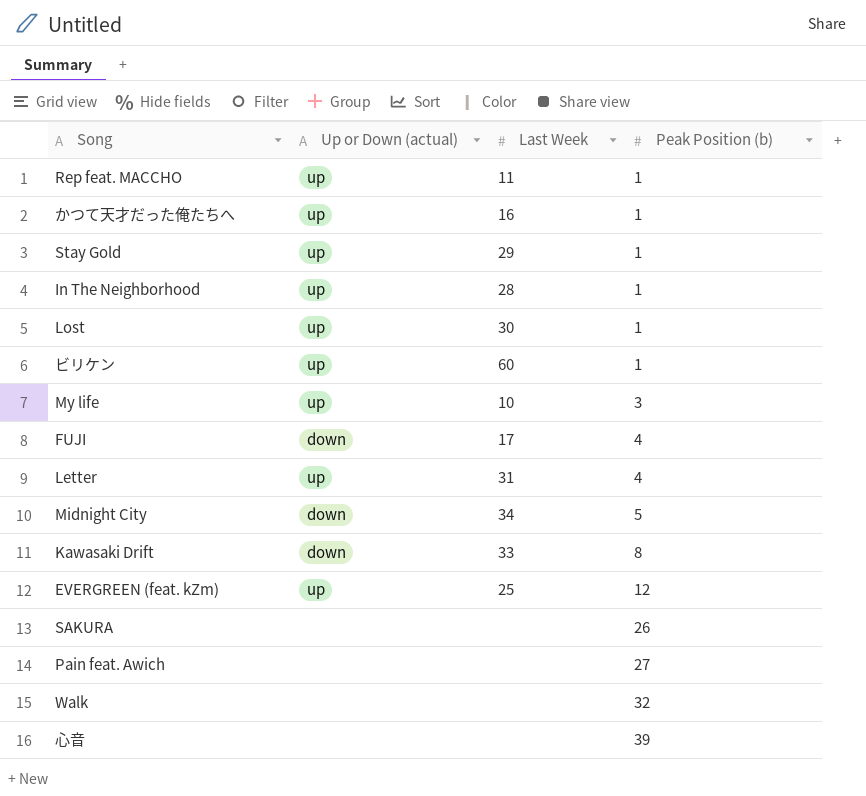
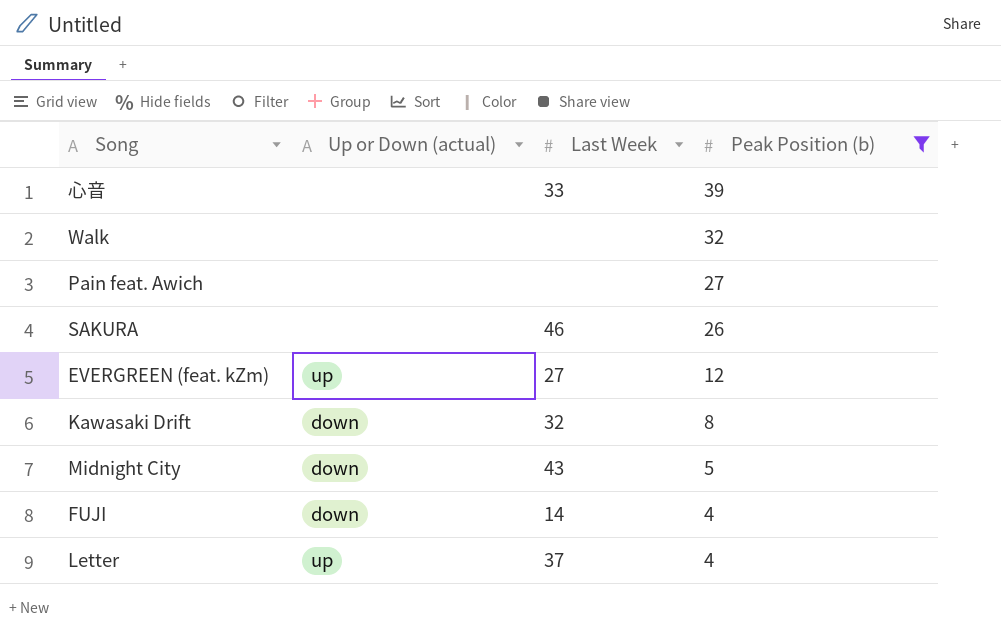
filter: none -> Peak Position (b) >= 4
row order: Peak Position (b) ascending -> Peak Position (b) descending
心音 | Last Week: none -> 33
SAKURA | Last Week: none -> 46
EVERGREEN (feat. kZm) | Last Week: 25 -> 27
Kawasaki Drift | Last Week: 33 -> 32
Midnight City | Last Week: 34 -> 43
FUJI | Last Week: 17 -> 14
Letter | Last Week: 31 -> 37

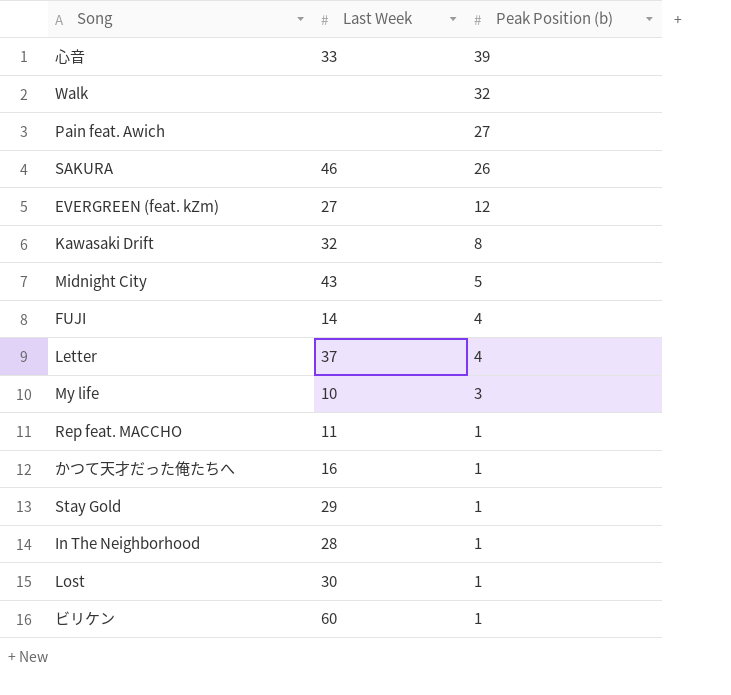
filter: Peak Position (b) >= 4 -> none
column Up or Down (actual) | position: 2 -> none

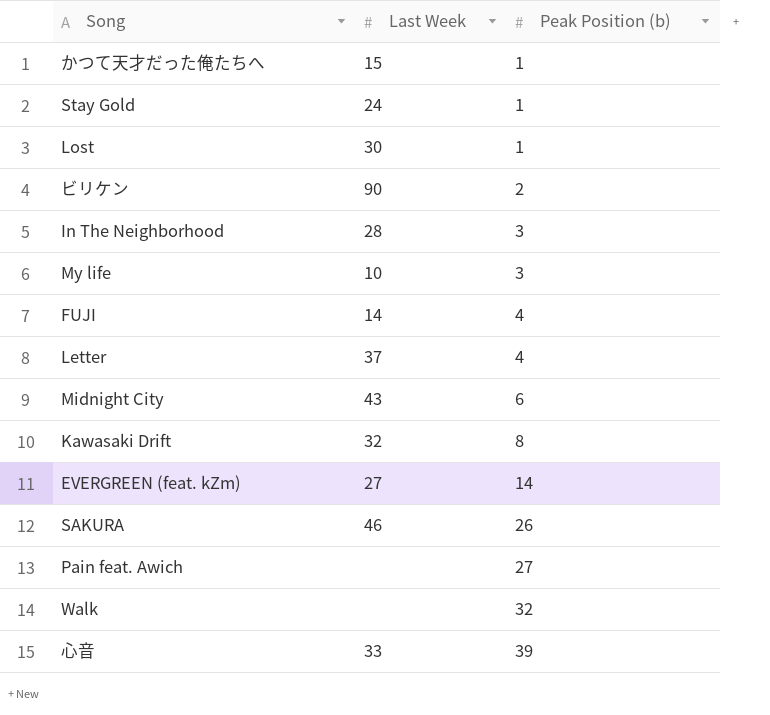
row order: Peak Position (b) descending -> Peak Position (b) ascending
row Rep feat. MACCHO: 11 | 1 -> none
かつて天才だった俺たちへ | Last Week: 16 -> 15
Stay Gold | Last Week: 29 -> 24
ビリケン | Last Week: 60 -> 90
ビリケン | Peak Position (b): 1 -> 2
In The Neighborhood | Peak Position (b): 1 -> 3
Midnight City | Peak Position (b): 5 -> 6
EVERGREEN (feat. kZm) | Peak Position (b): 12 -> 14

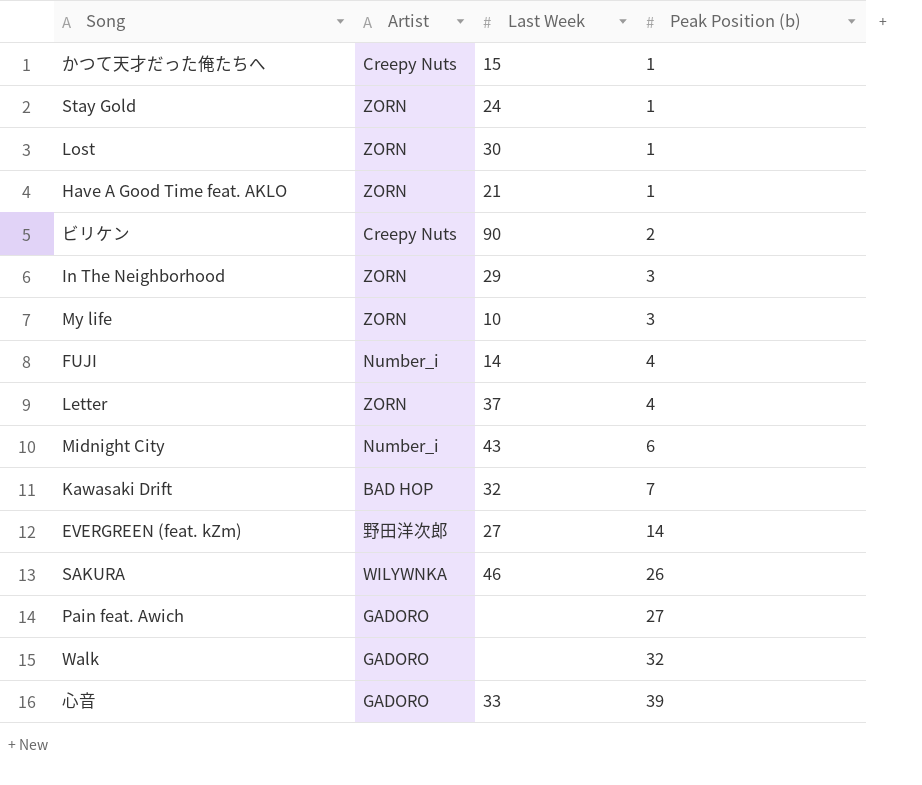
column Artist | position: none -> 2
row Have A Good Time feat. AKLO: none -> ZORN | 21 | 1
In The Neighborhood | Last Week: 28 -> 29
Kawasaki Drift | Peak Position (b): 8 -> 7

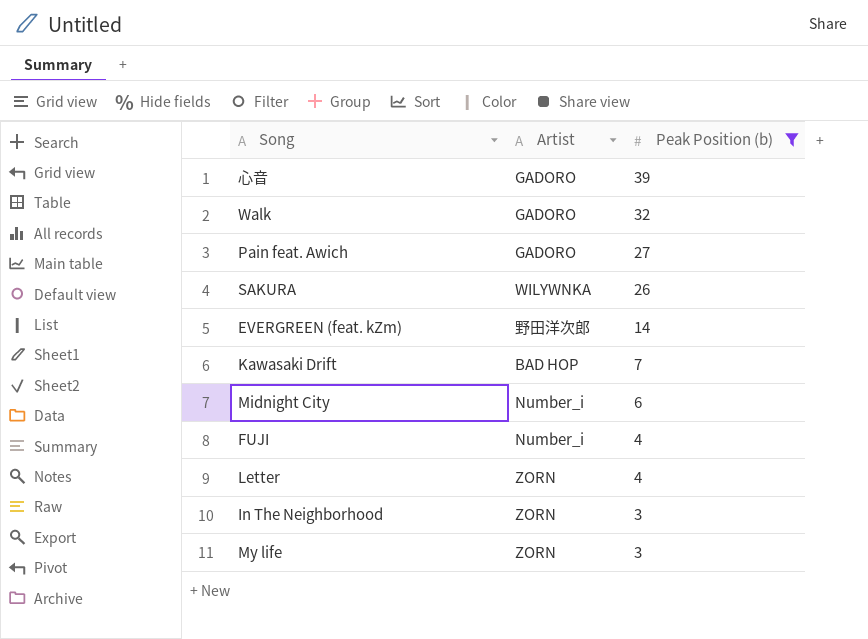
filter: none -> Peak Position (b) >= 3
row order: Peak Position (b) ascending -> Peak Position (b) descending
column Last Week | position: 3 -> none

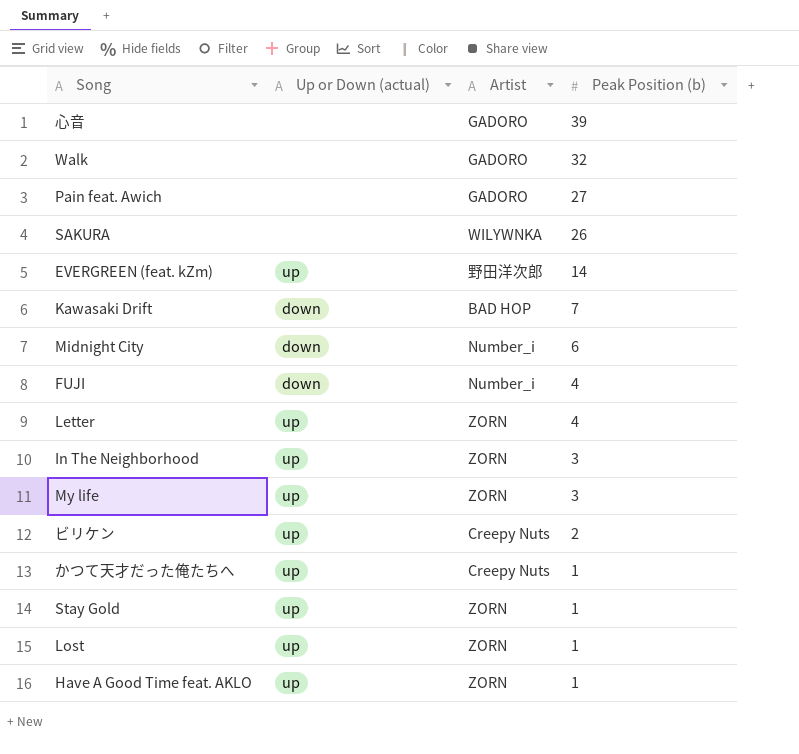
filter: Peak Position (b) >= 3 -> none
column Up or Down (actual) | position: none -> 2

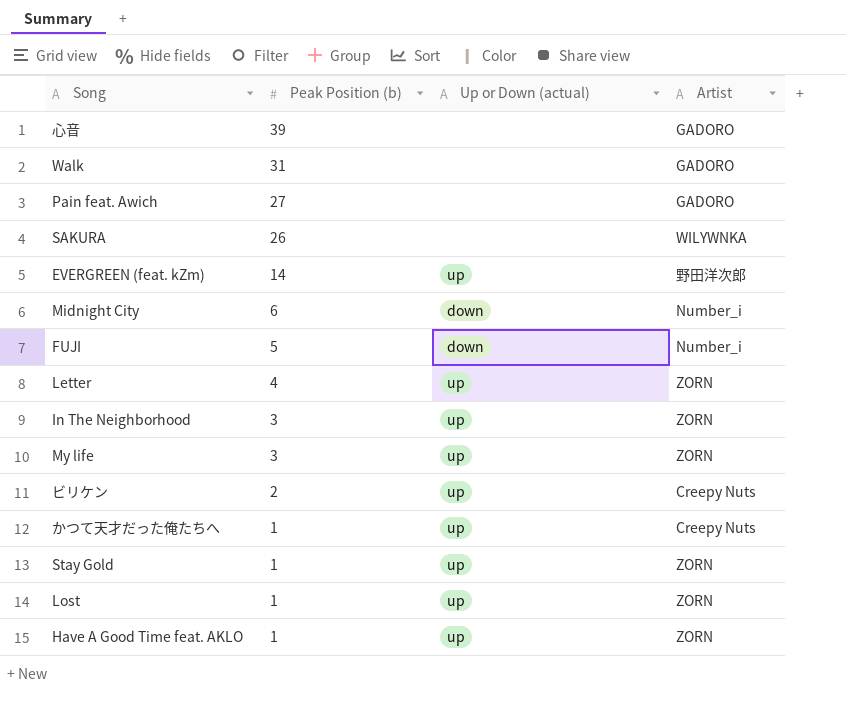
column Peak Position (b) | position: 4 -> 2
row Kawasaki Drift: down | BAD HOP | 7 -> none
Walk | Peak Position (b): 32 -> 31
FUJI | Peak Position (b): 4 -> 5

